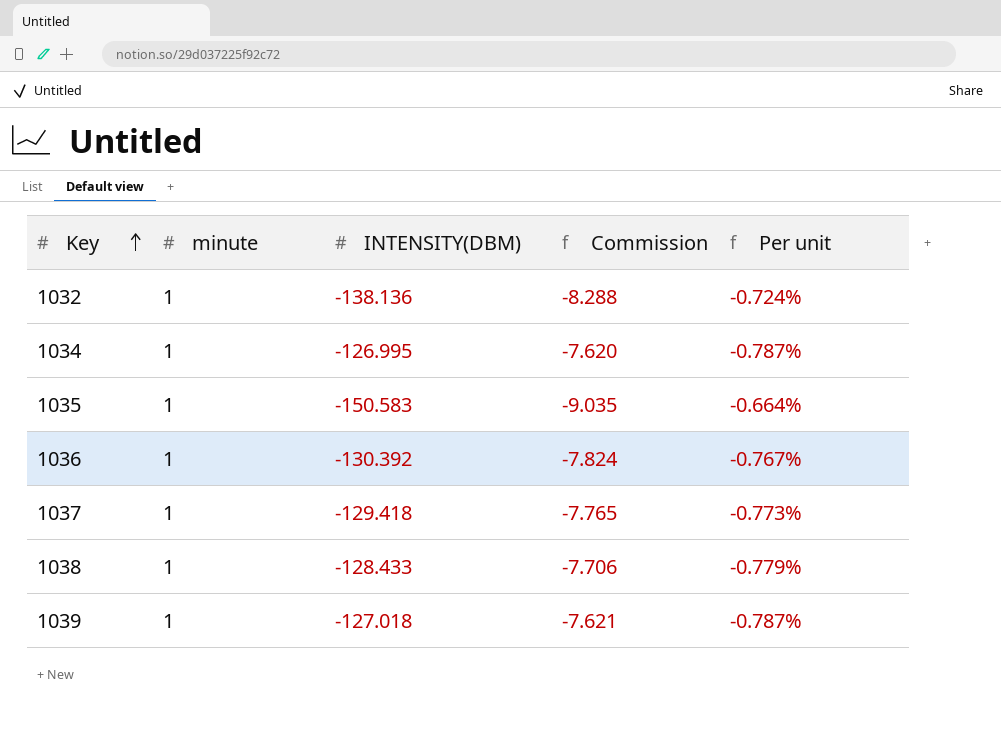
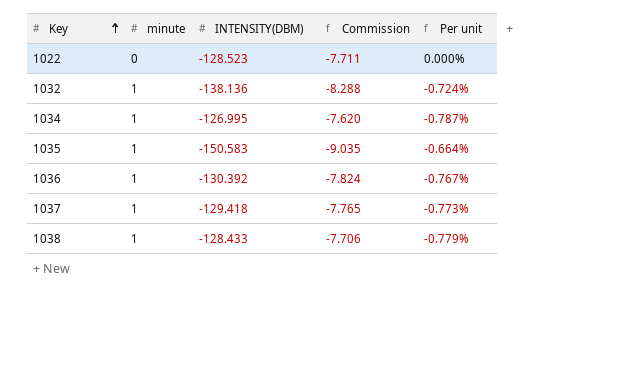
row 1039: 1 | -127.018 | -7.621 | -0.787% -> none
row 1022: none -> 0 | -128.523 | -7.711 | 0.000%

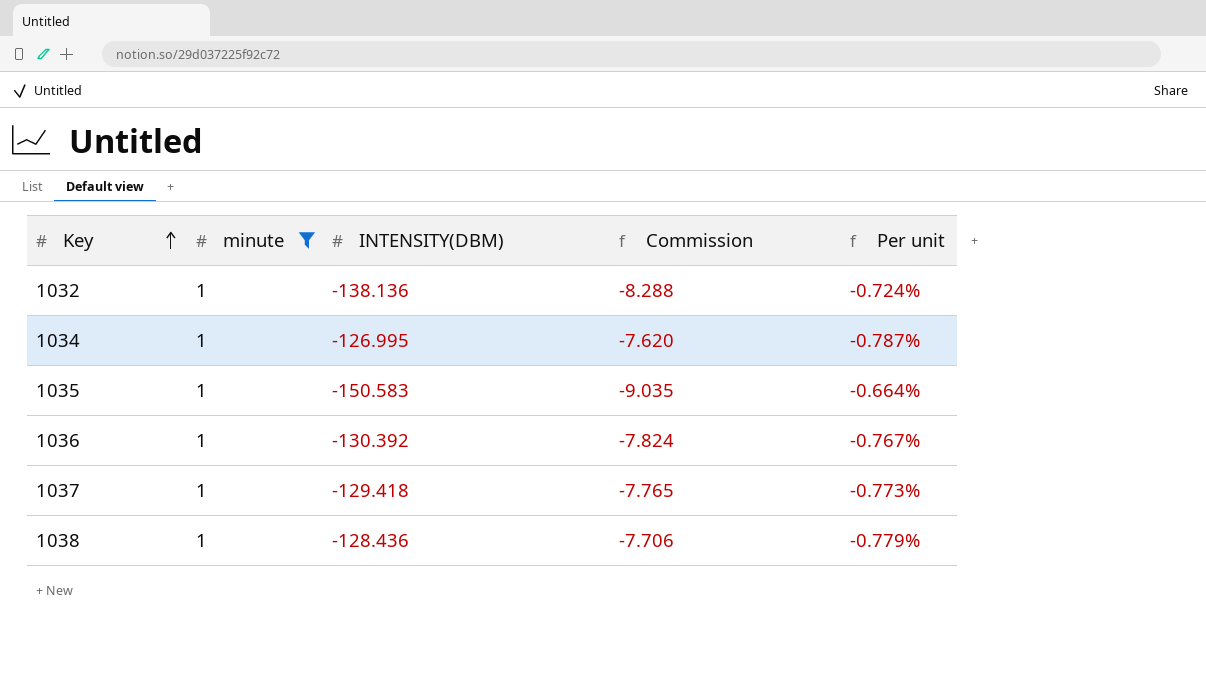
filter: none -> minute = 1
1038 | INTENSITY(DBM): -128.433 -> -128.436

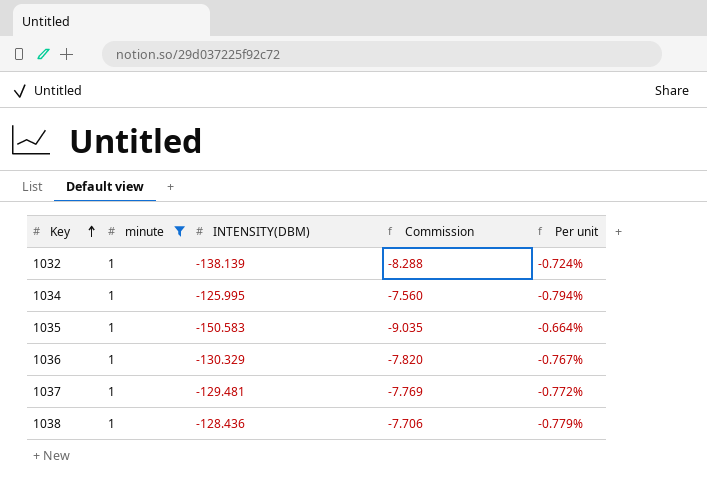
1032 | INTENSITY(DBM): -138.136 -> -138.139
1034 | INTENSITY(DBM): -126.995 -> -125.995
1034 | Commission: -7.620 -> -7.560
1034 | Per unit: -0.787% -> -0.794%
1036 | INTENSITY(DBM): -130.392 -> -130.329
1036 | Commission: -7.824 -> -7.820
1037 | INTENSITY(DBM): -129.418 -> -129.481
1037 | Commission: -7.765 -> -7.769
1037 | Per unit: -0.773% -> -0.772%

